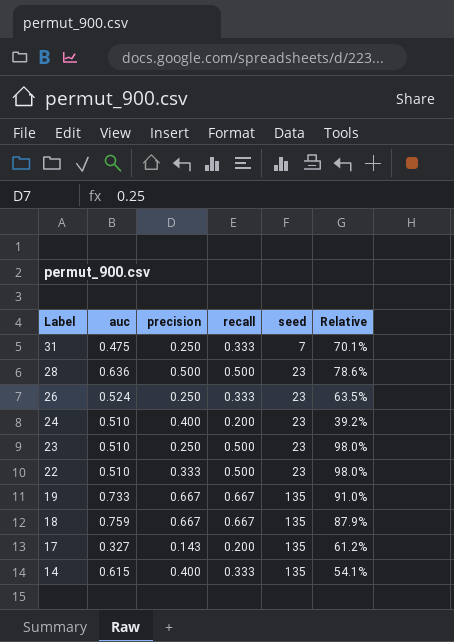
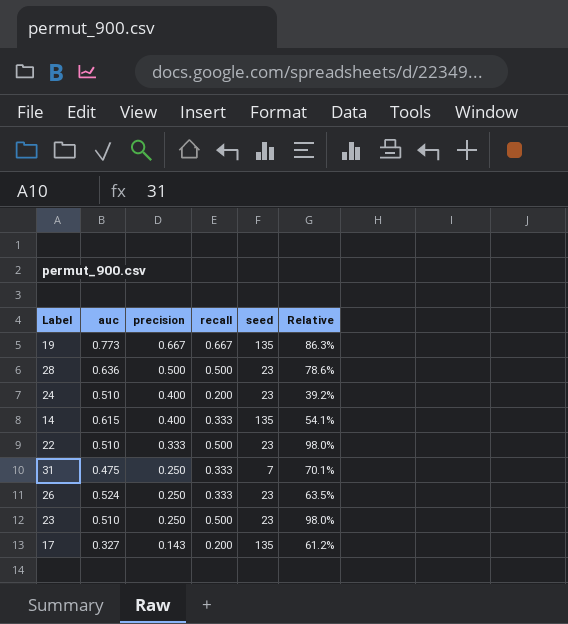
row order: Label descending -> precision descending
row 18: 0.759 | 0.667 | 0.667 | 135 | 87.9% -> none
19 | auc: 0.733 -> 0.773
19 | Relative: 91.0% -> 86.3%

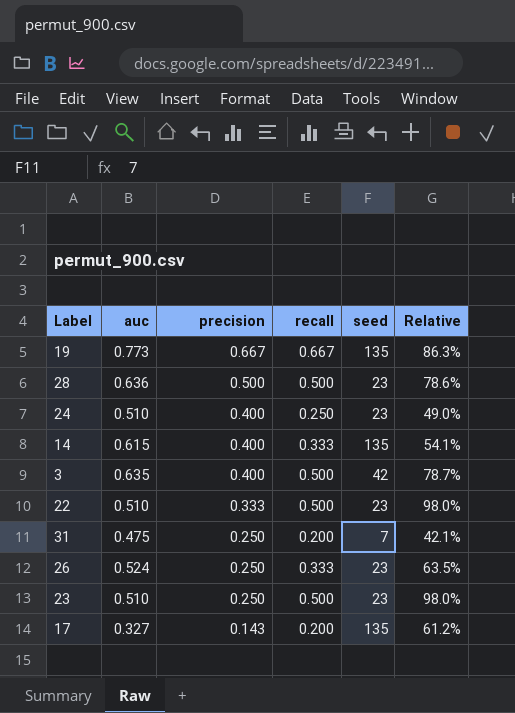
24 | recall: 0.200 -> 0.250
24 | Relative: 39.2% -> 49.0%
row 3: none -> 0.635 | 0.400 | 0.500 | 42 | 78.7%
31 | recall: 0.333 -> 0.200
31 | Relative: 70.1% -> 42.1%

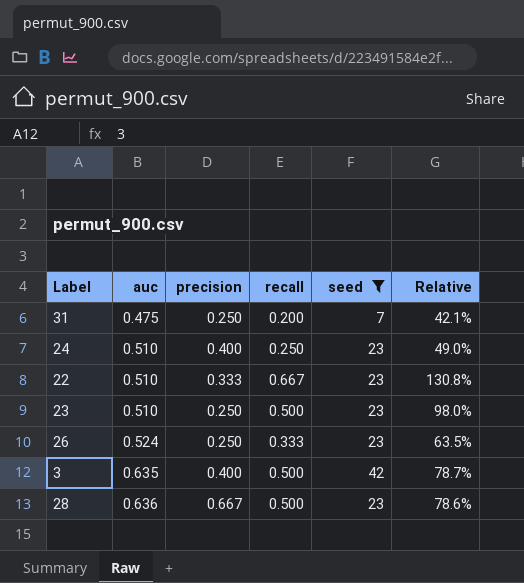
filter: none -> seed != 135
row order: precision descending -> auc ascending
22 | recall: 0.500 -> 0.667
22 | Relative: 98.0% -> 130.8%
28 | precision: 0.500 -> 0.667

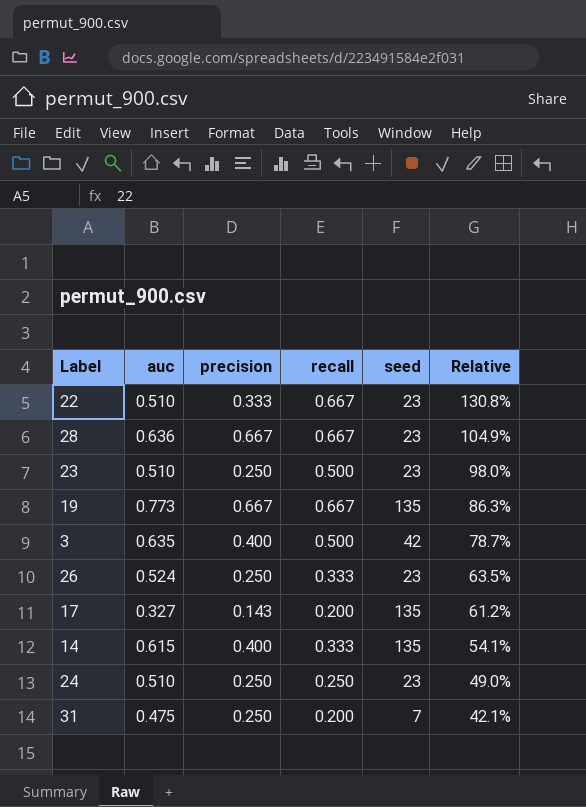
filter: seed != 135 -> none
row order: auc ascending -> Relative descending
28 | recall: 0.500 -> 0.667
28 | Relative: 78.6% -> 104.9%
24 | precision: 0.400 -> 0.250

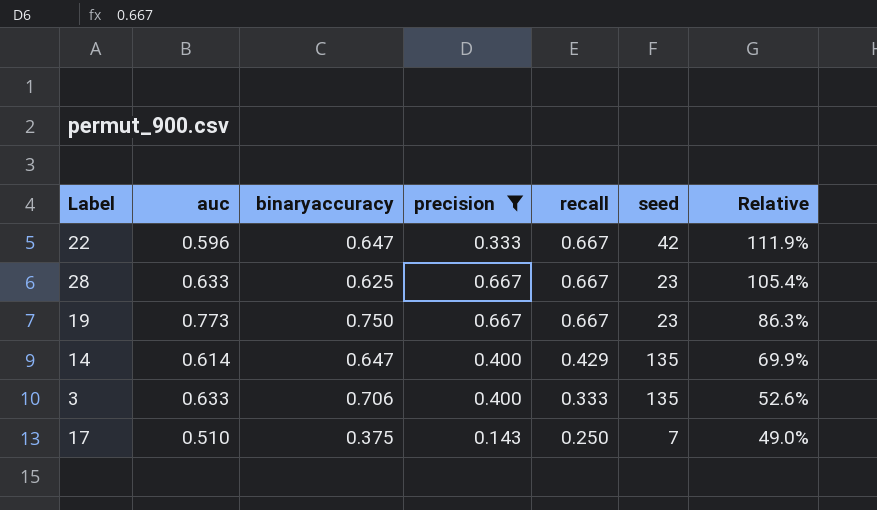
filter: none -> precision != 0.250
row order: Relative descending -> recall descending
column binaryaccuracy | position: none -> 3
22 | auc: 0.510 -> 0.596
22 | seed: 23 -> 42
22 | Relative: 130.8% -> 111.9%
28 | auc: 0.636 -> 0.633
28 | Relative: 104.9% -> 105.4%
19 | seed: 135 -> 23
14 | auc: 0.615 -> 0.614
14 | recall: 0.333 -> 0.429
14 | Relative: 54.1% -> 69.9%
3 | auc: 0.635 -> 0.633
3 | recall: 0.500 -> 0.333
3 | seed: 42 -> 135
3 | Relative: 78.7% -> 52.6%
17 | auc: 0.327 -> 0.510
17 | recall: 0.200 -> 0.250
17 | seed: 135 -> 7
17 | Relative: 61.2% -> 49.0%

